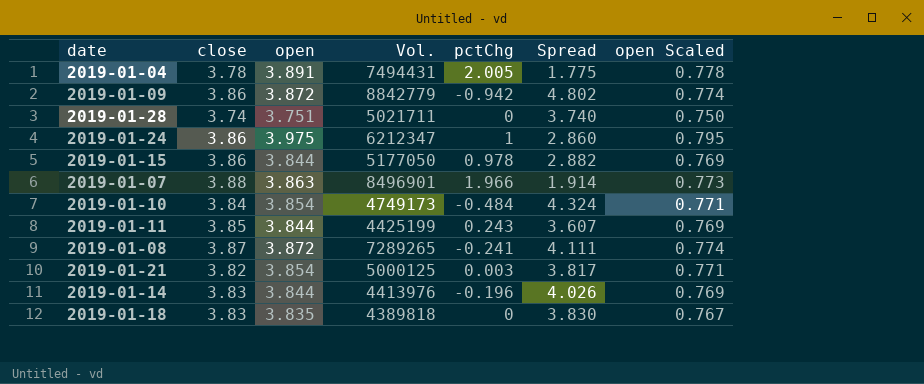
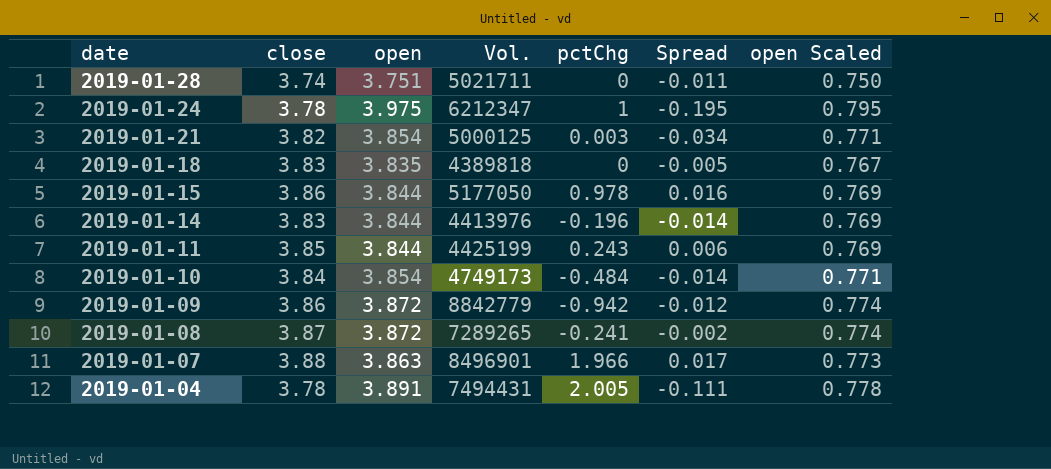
row order: none -> date descending
column Spread | formula: [close] - [pctChg] -> [close] - [open]
2019-01-24 | close: 3.86 -> 3.78

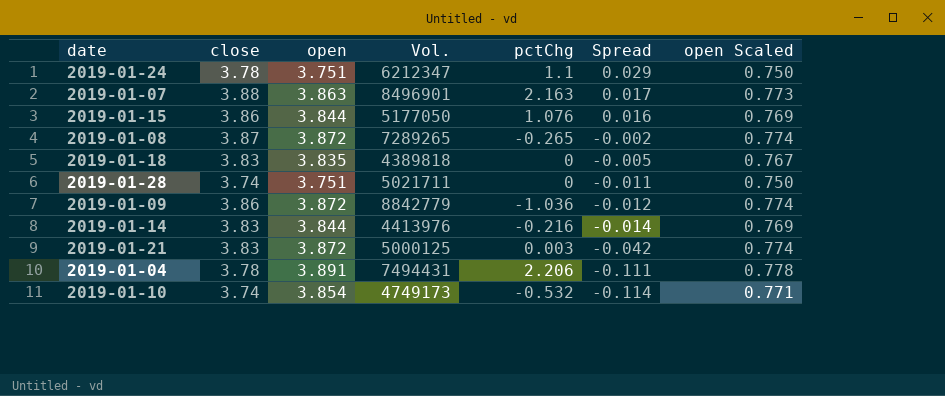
row order: date descending -> Spread descending
row 2019-01-11: 3.85 | 3.844 | 4425199 | 0.243 | 0.006 | 0.769 -> none
2019-01-24 | open: 3.975 -> 3.751
2019-01-24 | pctChg: 1 -> 1.1
2019-01-24 | Spread: -0.195 -> 0.029
2019-01-24 | open Scaled: 0.795 -> 0.750
2019-01-07 | pctChg: 1.966 -> 2.163
2019-01-15 | pctChg: 0.978 -> 1.076
2019-01-08 | pctChg: -0.241 -> -0.265
2019-01-09 | pctChg: -0.942 -> -1.036
2019-01-14 | pctChg: -0.196 -> -0.216
2019-01-21 | close: 3.82 -> 3.83
2019-01-21 | open: 3.854 -> 3.872
2019-01-21 | Spread: -0.034 -> -0.042
2019-01-21 | open Scaled: 0.771 -> 0.774
2019-01-04 | pctChg: 2.005 -> 2.206
2019-01-10 | close: 3.84 -> 3.74
2019-01-10 | pctChg: -0.484 -> -0.532
2019-01-10 | Spread: -0.014 -> -0.114

